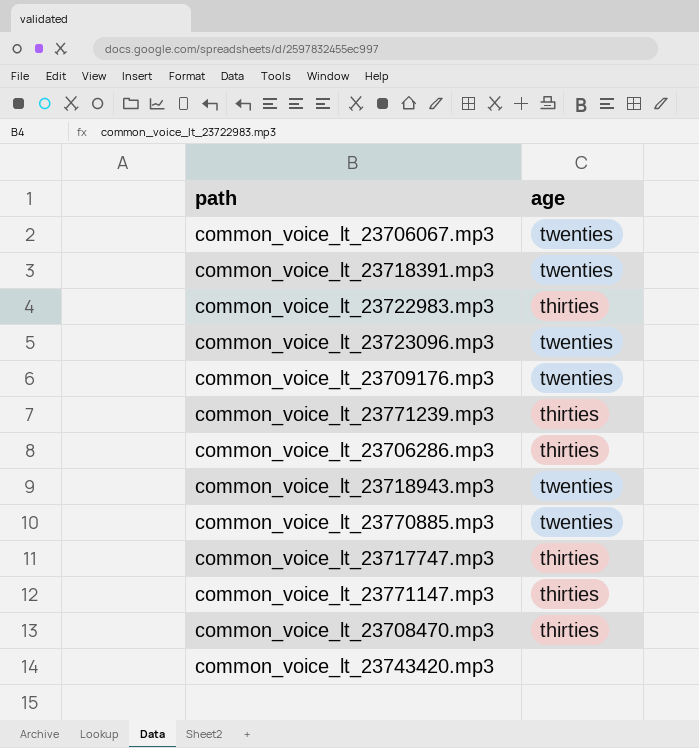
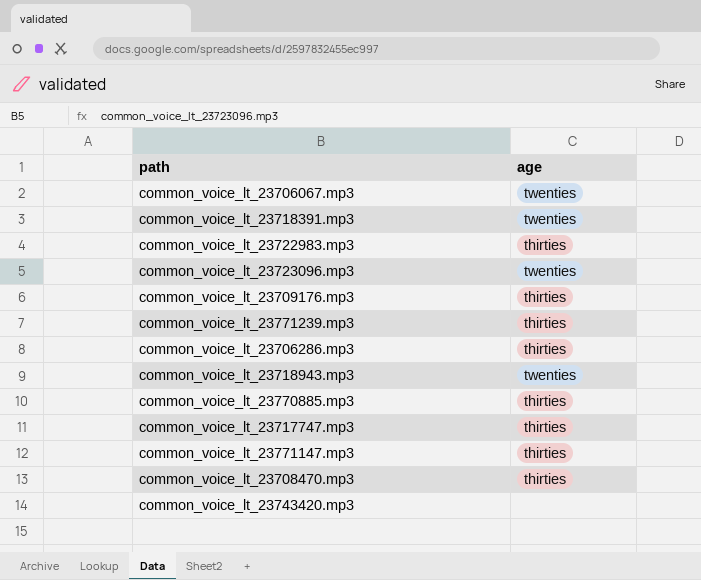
common_voice_lt_23709176.mp3 | age: twenties -> thirties
common_voice_lt_23770885.mp3 | age: twenties -> thirties

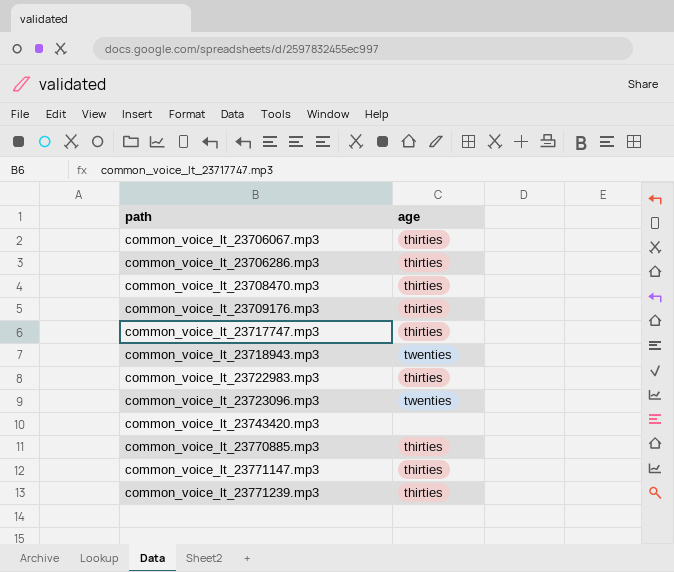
row order: none -> path ascending
row common_voice_lt_23718391.mp3: twenties -> none
common_voice_lt_23706067.mp3 | age: twenties -> thirties

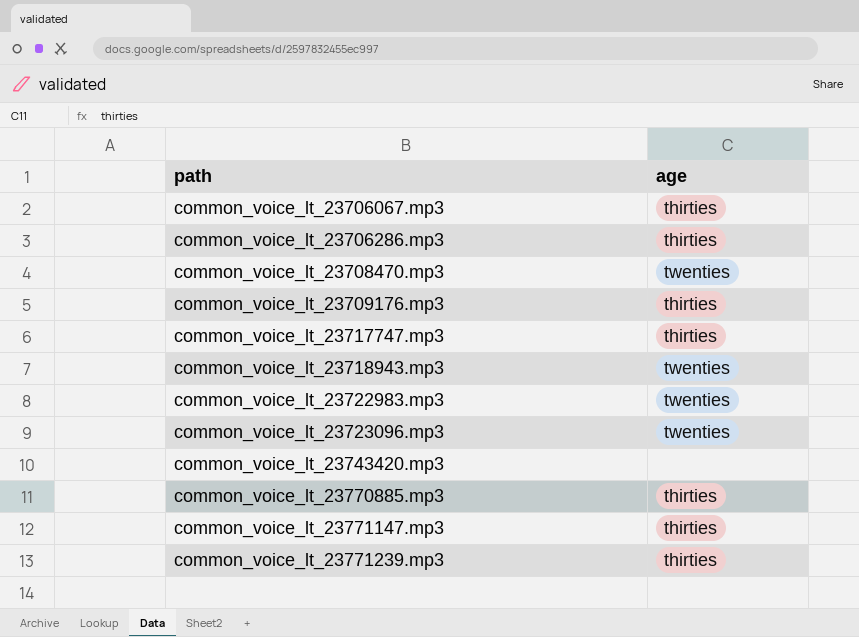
common_voice_lt_23708470.mp3 | age: thirties -> twenties
common_voice_lt_23722983.mp3 | age: thirties -> twenties

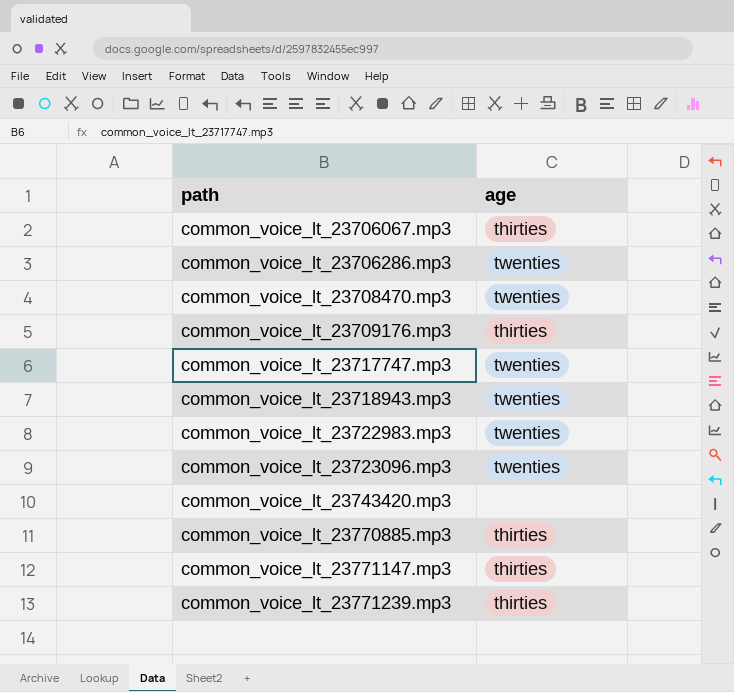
common_voice_lt_23706286.mp3 | age: thirties -> twenties
common_voice_lt_23717747.mp3 | age: thirties -> twenties

